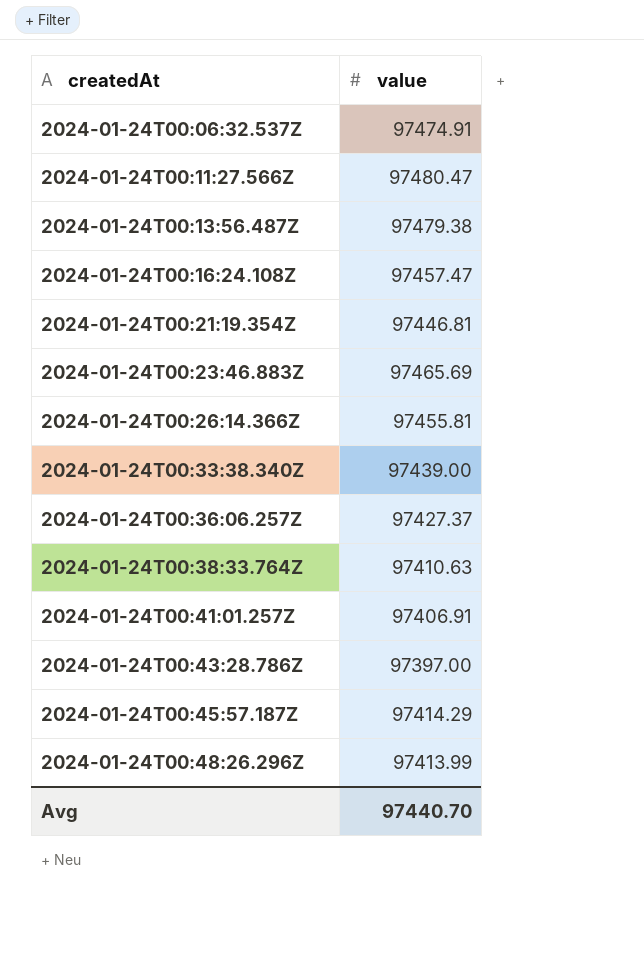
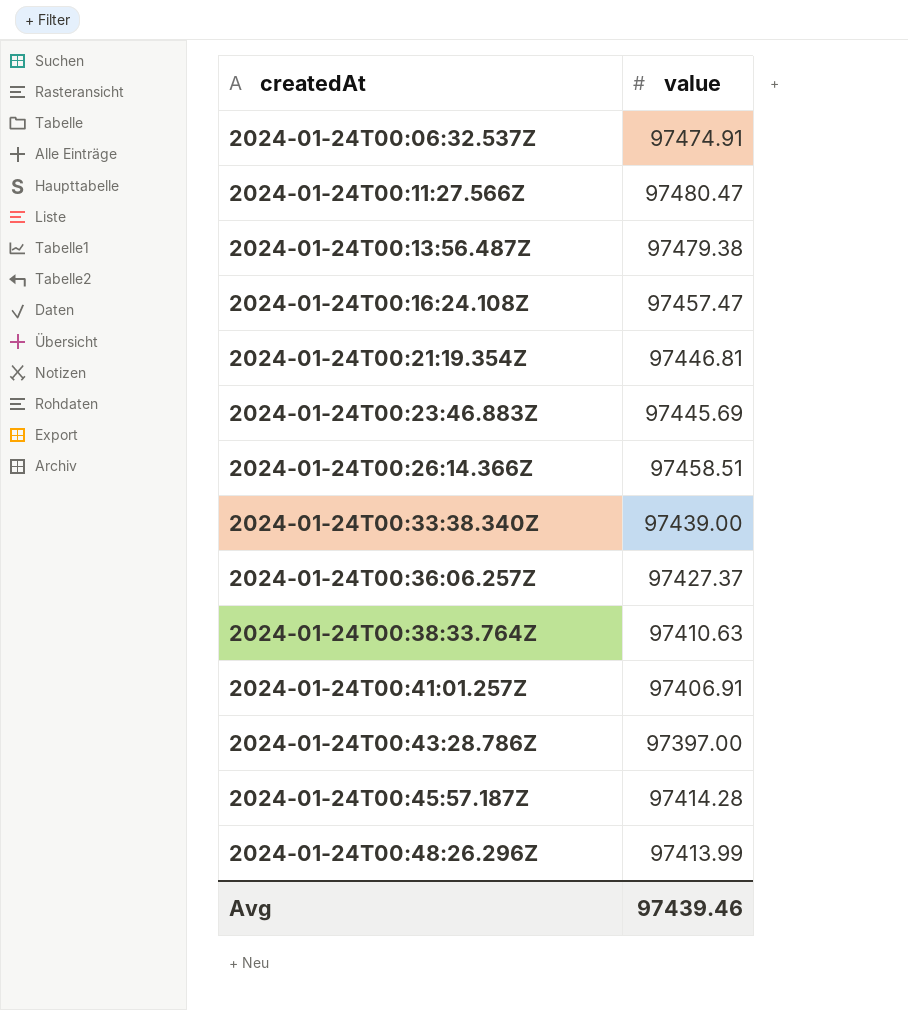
2024-01-24T00:23:46.883Z | value: 97465.69 -> 97445.69
2024-01-24T00:26:14.366Z | value: 97455.81 -> 97458.51
2024-01-24T00:45:57.187Z | value: 97414.29 -> 97414.28
Avg | value: 97440.70 -> 97439.46

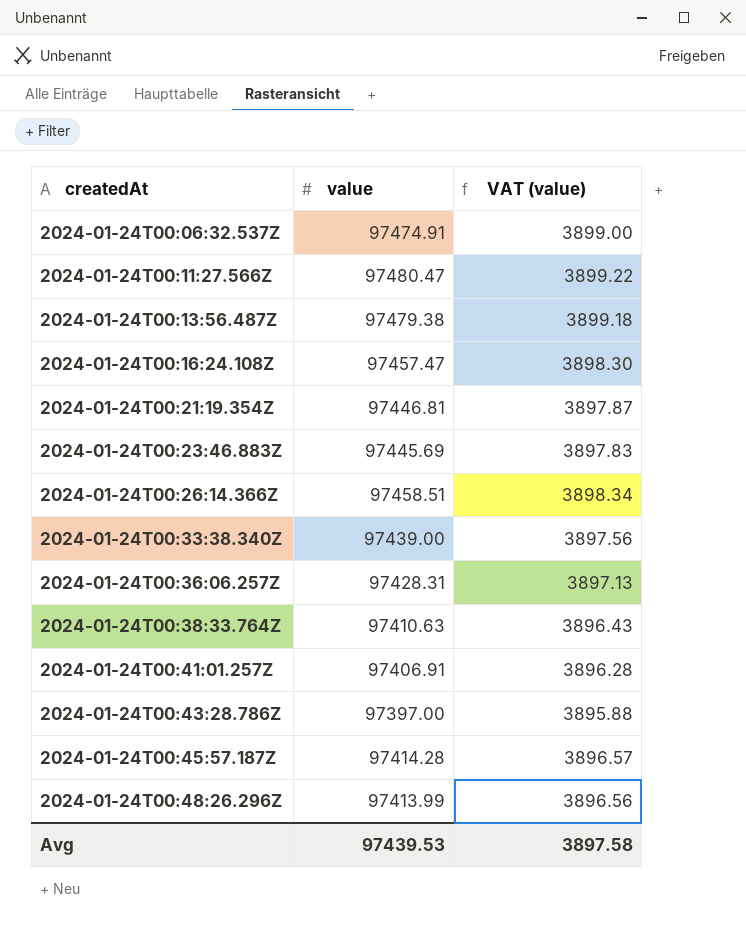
column VAT (value) | formula: none -> [value] * 0.04
2024-01-24T00:36:06.257Z | value: 97427.37 -> 97428.31
Avg | value: 97439.46 -> 97439.53

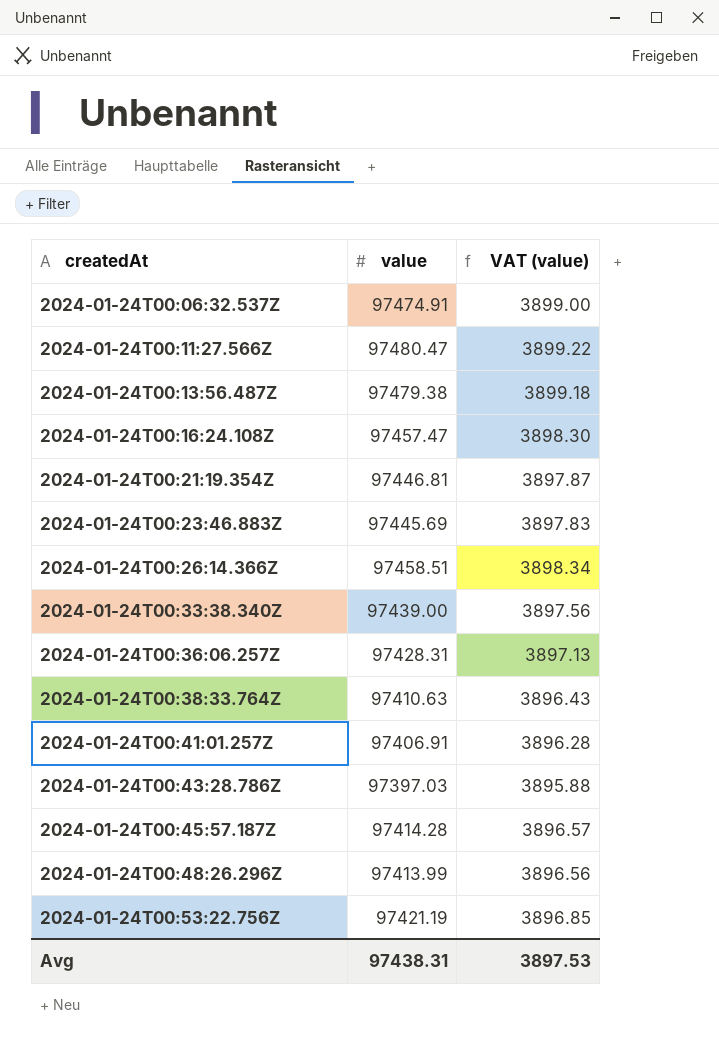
2024-01-24T00:43:28.786Z | value: 97397.00 -> 97397.03
row 2024-01-24T00:53:22.756Z: none -> 97421.19 | 3896.85
Avg | value: 97439.53 -> 97438.31
Avg | VAT (value): 3897.58 -> 3897.53

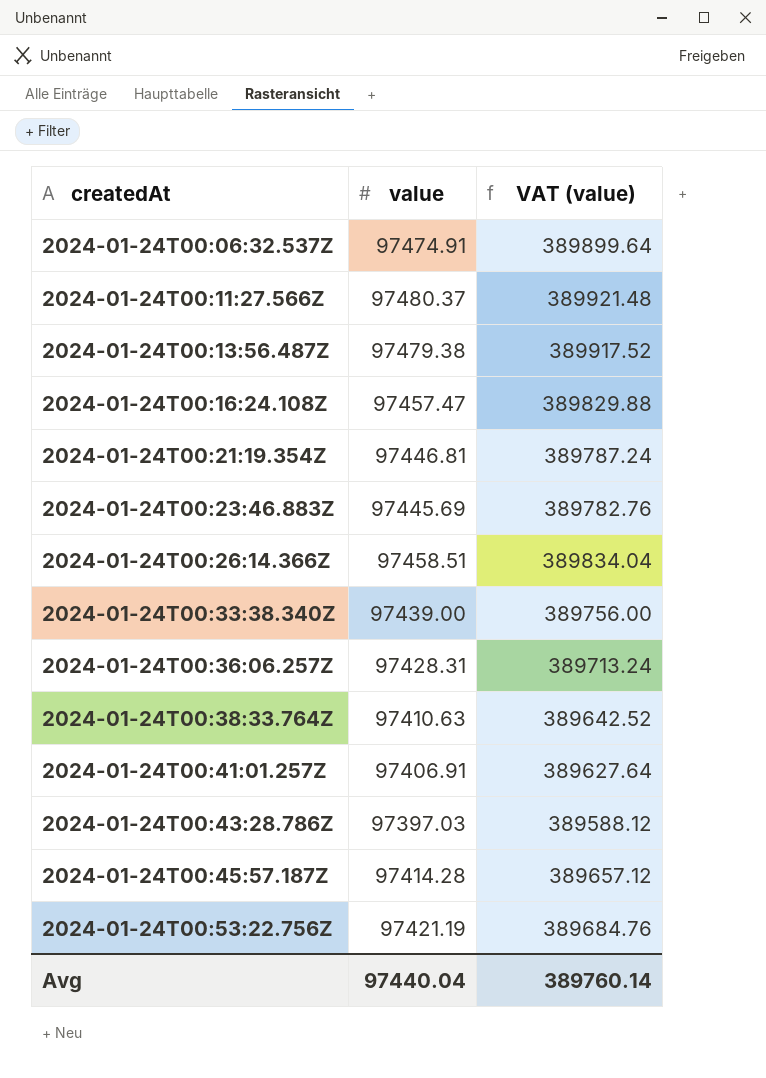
column VAT (value) | formula: [value] * 0.04 -> [value] * 4
row 2024-01-24T00:48:26.296Z: 97413.99 | 3896.56 -> none
2024-01-24T00:11:27.566Z | value: 97480.47 -> 97480.37
Avg | value: 97438.31 -> 97440.04
Avg | VAT (value): 3897.53 -> 389760.14

